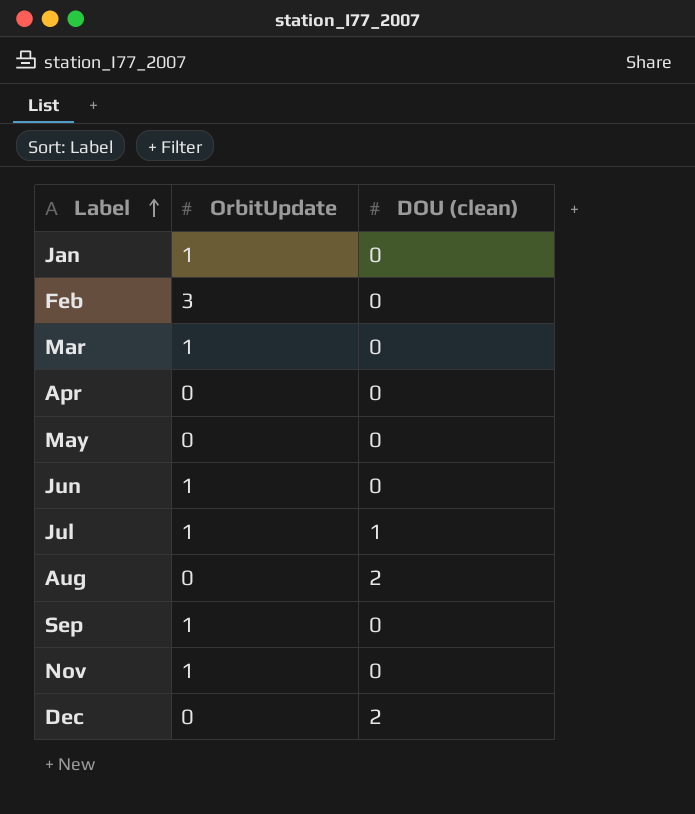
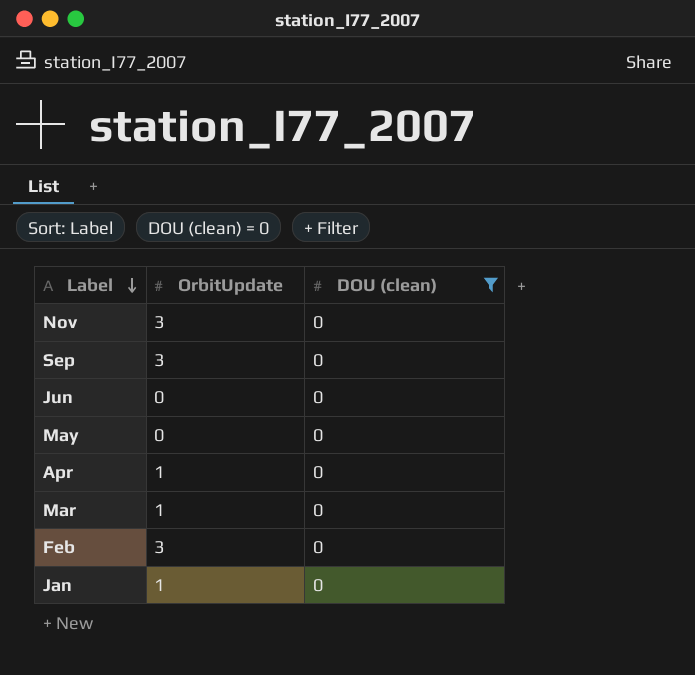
filter: none -> DOU (clean) = 0
row order: Label ascending -> Label descending
Nov | OrbitUpdate: 1 -> 3
Sep | OrbitUpdate: 1 -> 3
Jun | OrbitUpdate: 1 -> 0
Apr | OrbitUpdate: 0 -> 1

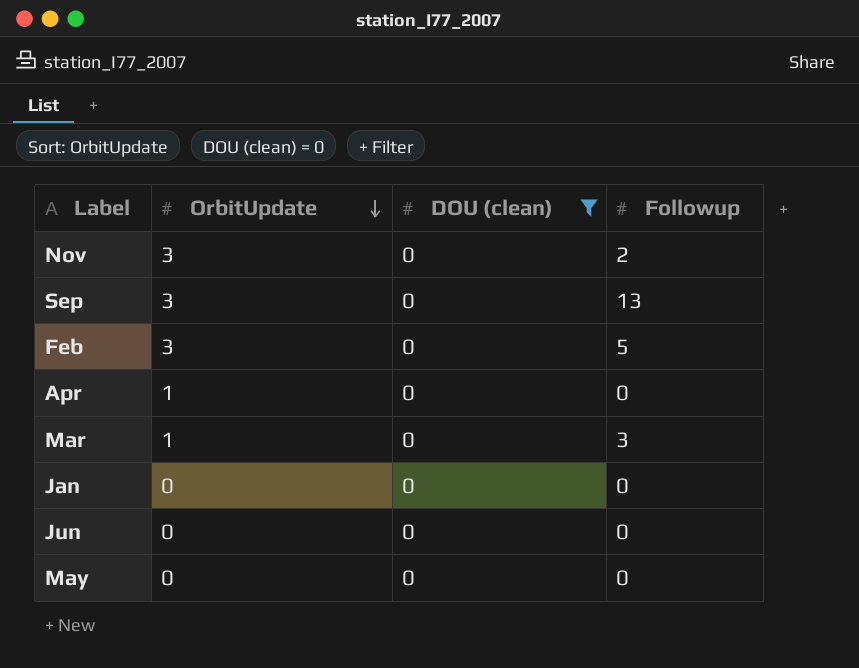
row order: Label descending -> OrbitUpdate descending
column Followup | position: none -> 4
Jan | OrbitUpdate: 1 -> 0

